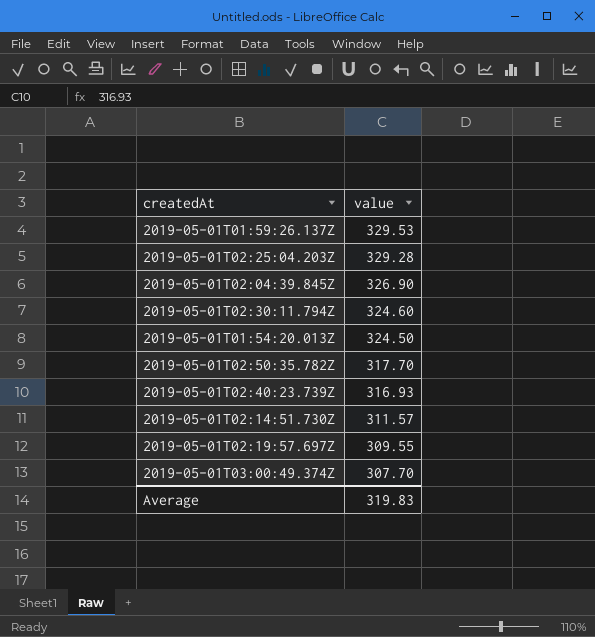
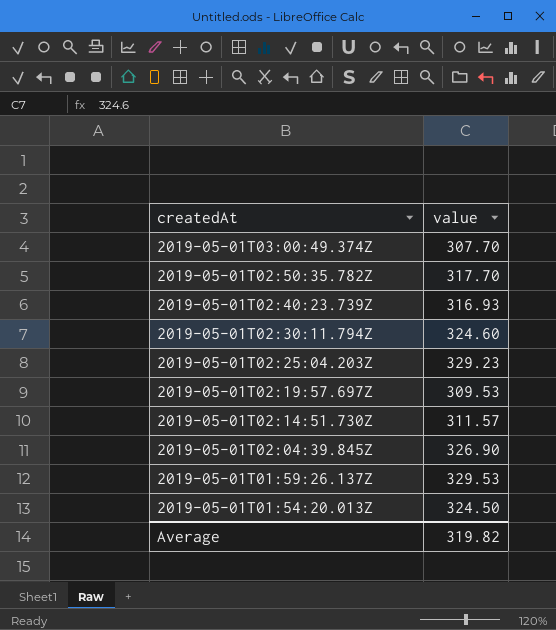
row order: value descending -> createdAt descending
2019-05-01T02:25:04.203Z | value: 329.28 -> 329.23
2019-05-01T02:19:57.697Z | value: 309.55 -> 309.53
Average | value: 319.83 -> 319.82

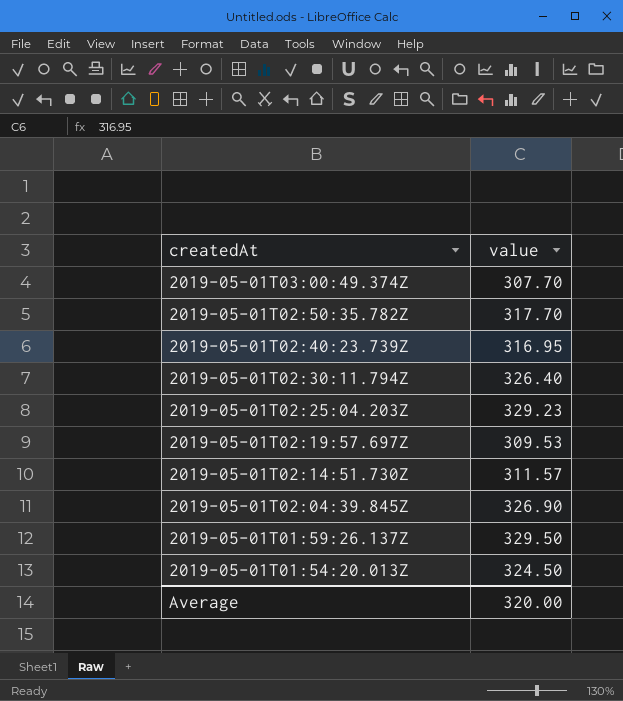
2019-05-01T02:40:23.739Z | value: 316.93 -> 316.95
2019-05-01T02:30:11.794Z | value: 324.60 -> 326.40
2019-05-01T01:59:26.137Z | value: 329.53 -> 329.50
Average | value: 319.82 -> 320.00

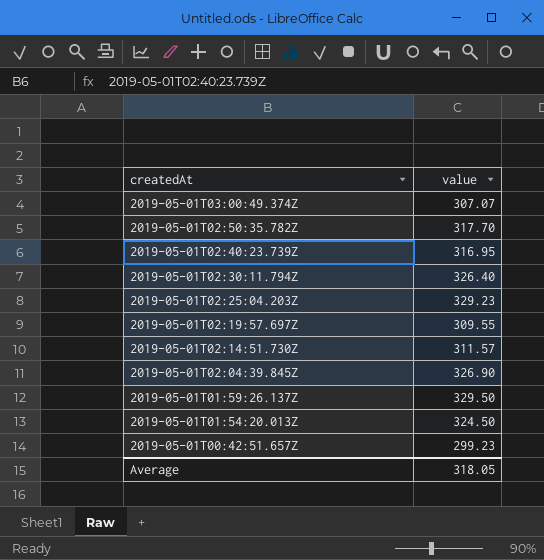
2019-05-01T03:00:49.374Z | value: 307.70 -> 307.07
2019-05-01T02:19:57.697Z | value: 309.53 -> 309.55
row 2019-05-01T00:42:51.657Z: none -> 299.23
Average | value: 320.00 -> 318.05

